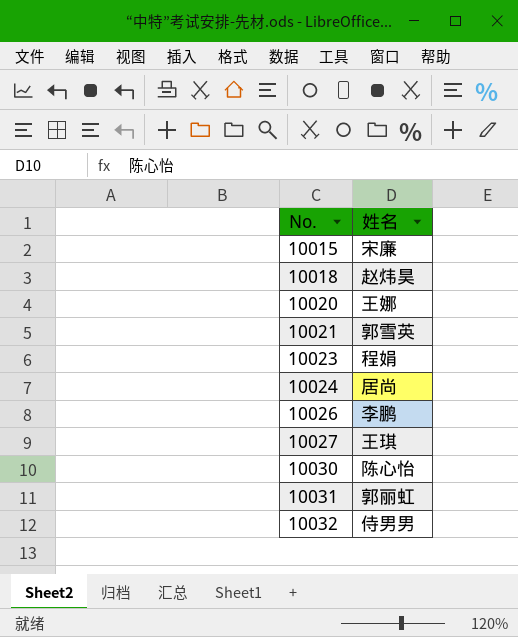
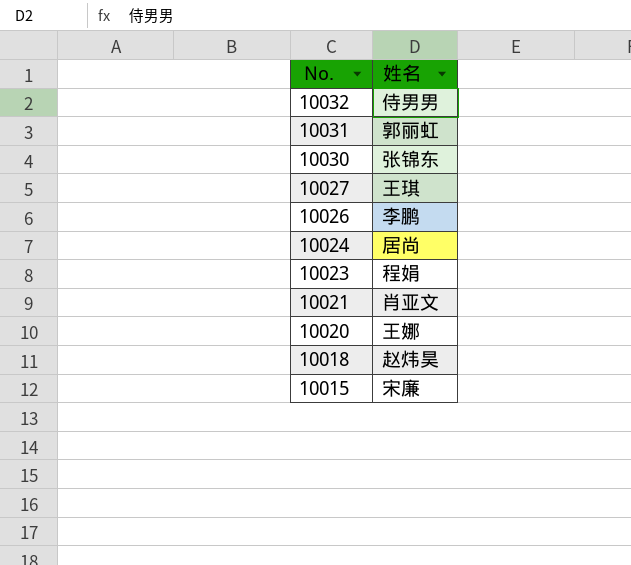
row order: No. ascending -> No. descending
10030 | 姓名: 陈心怡 -> 张锦东
10021 | 姓名: 郭雪英 -> 肖亚文

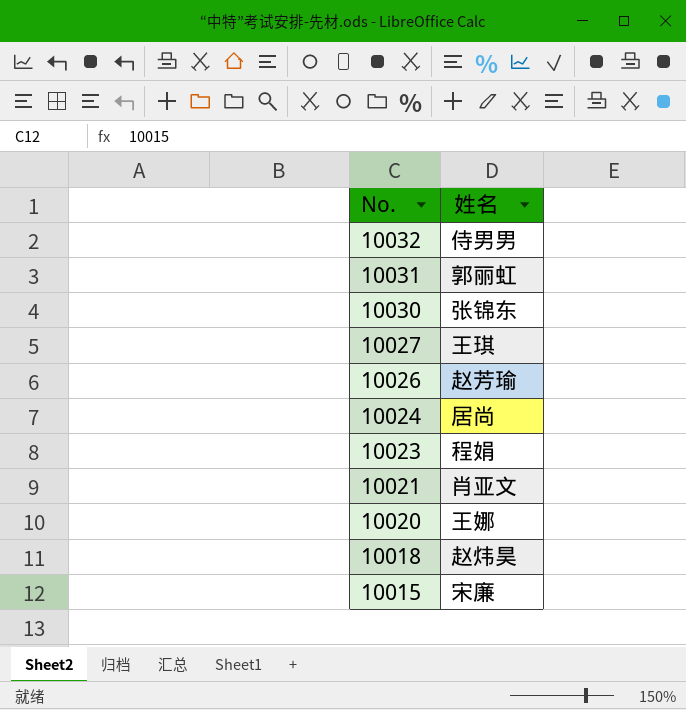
10026 | 姓名: 李鹏 -> 赵芳瑜

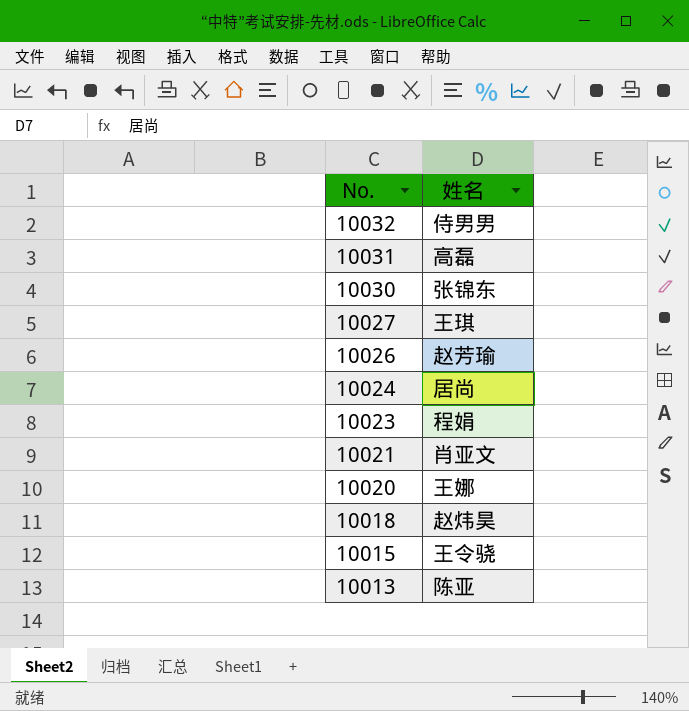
10031 | 姓名: 郭丽虹 -> 高磊
10015 | 姓名: 宋廉 -> 王令骁
row 10013: none -> 陈亚

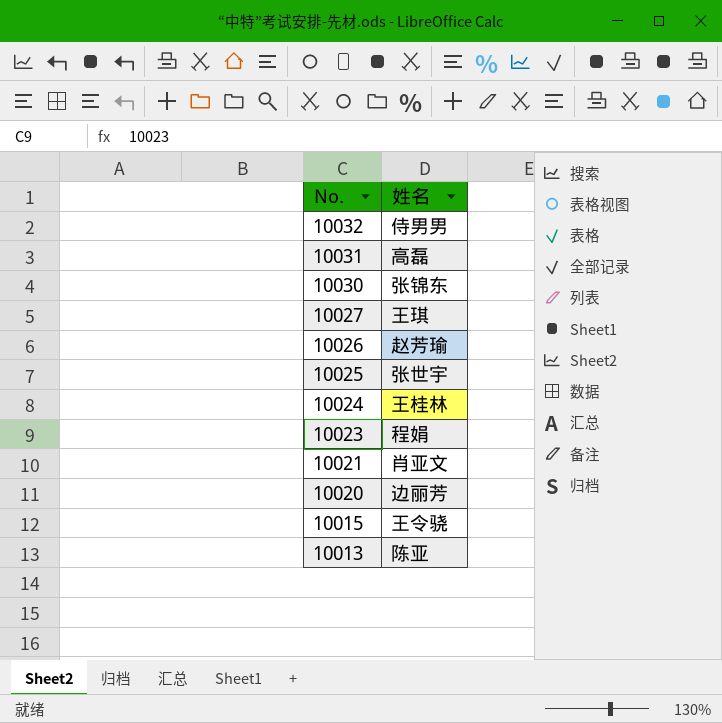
row 10018: 赵炜昊 -> none
row 10025: none -> 张世宇
10024 | 姓名: 居尚 -> 王桂林
10020 | 姓名: 王娜 -> 边丽芳

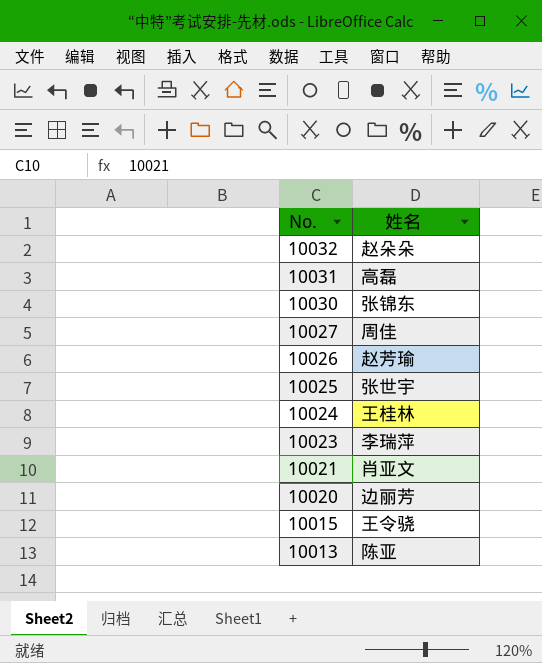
10032 | 姓名: 侍男男 -> 赵朵朵
10027 | 姓名: 王琪 -> 周佳
10023 | 姓名: 程娟 -> 李瑞萍

